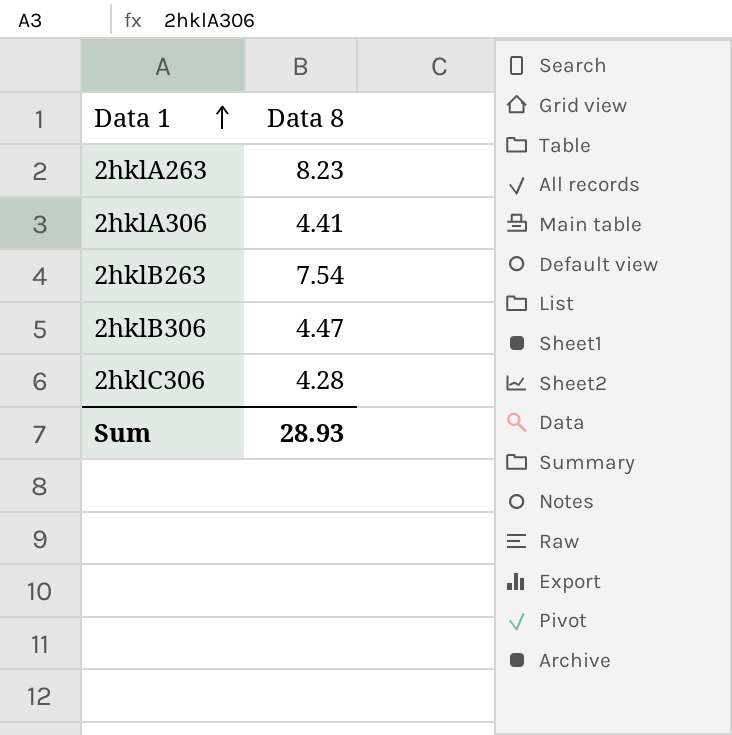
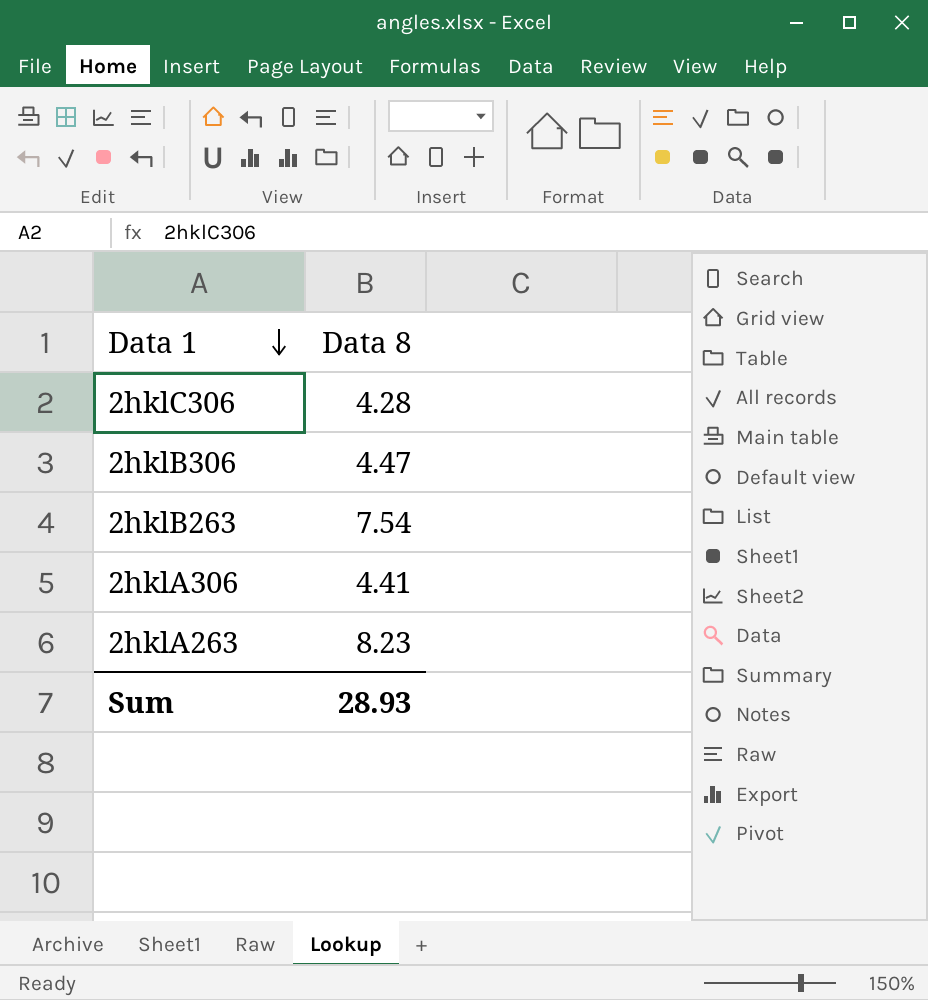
row order: Data 1 ascending -> Data 1 descending

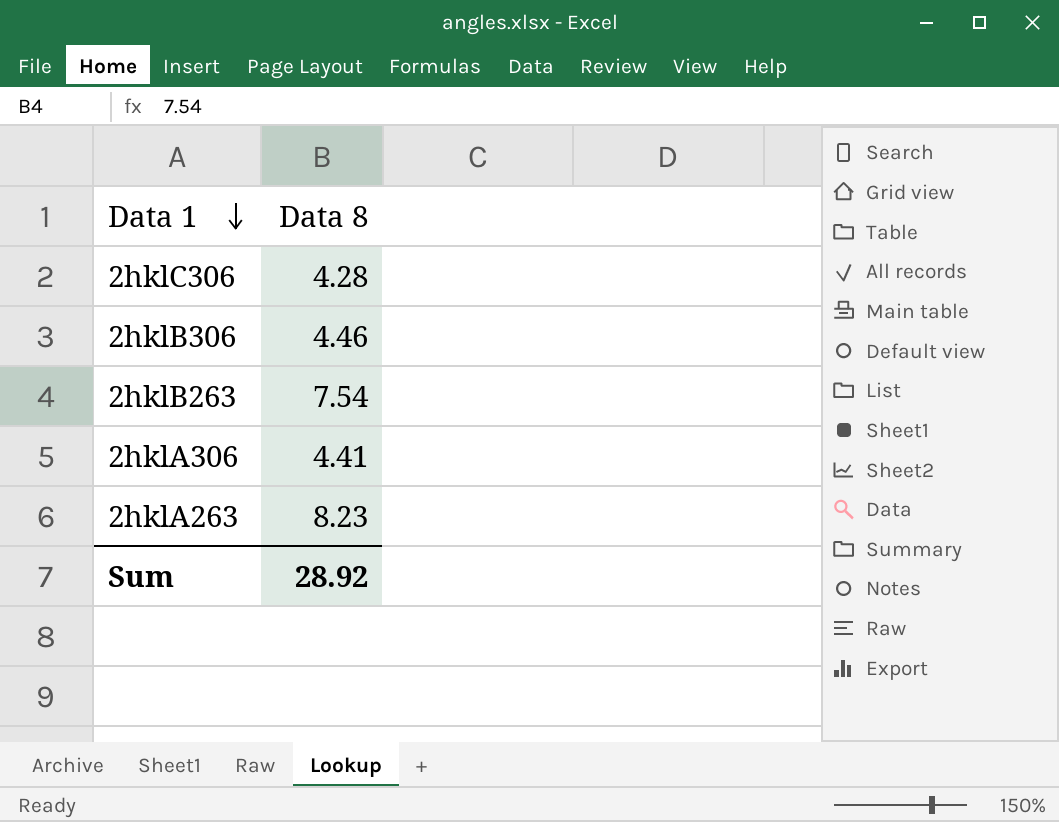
2hklB306 | Data 8: 4.47 -> 4.46
Sum | Data 8: 28.93 -> 28.92

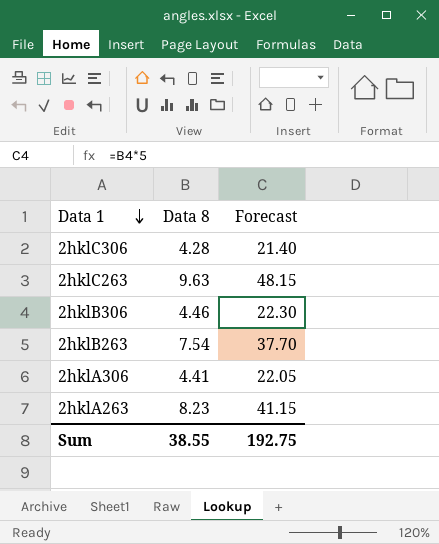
column Forecast | formula: none -> [Data 8] * 5
row 2hklC263: none -> 9.63 | 48.15
Sum | Data 8: 28.92 -> 38.55

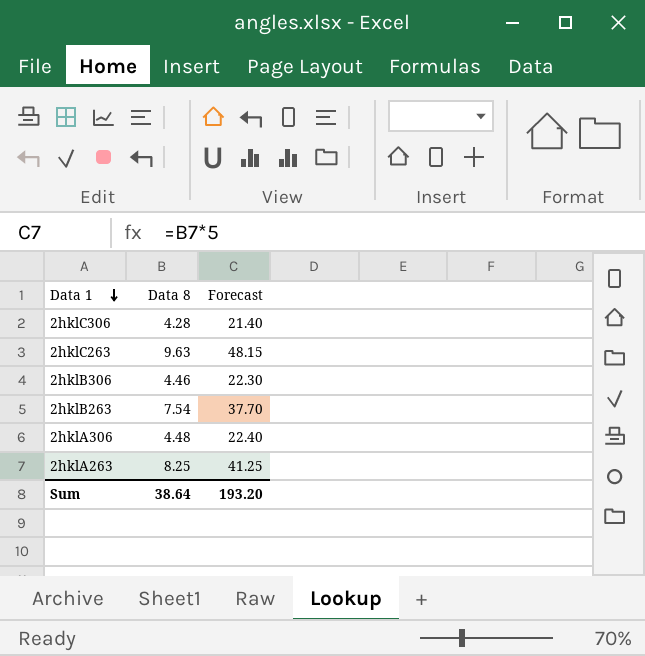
2hklA306 | Data 8: 4.41 -> 4.48
2hklA306 | Forecast: 22.05 -> 22.40
2hklA263 | Data 8: 8.23 -> 8.25
2hklA263 | Forecast: 41.15 -> 41.25
Sum | Data 8: 38.55 -> 38.64
Sum | Forecast: 192.75 -> 193.20

